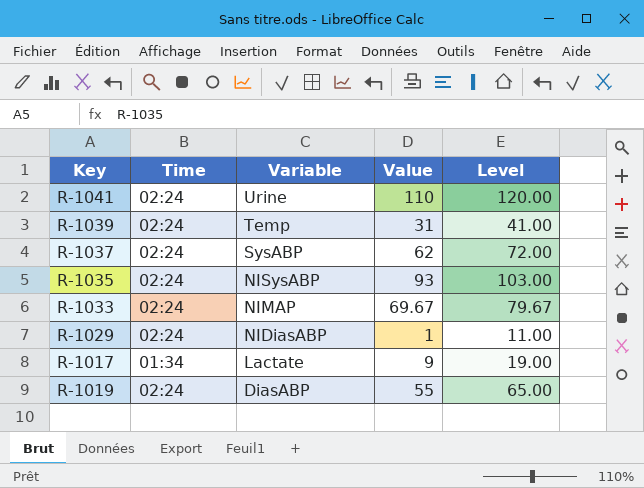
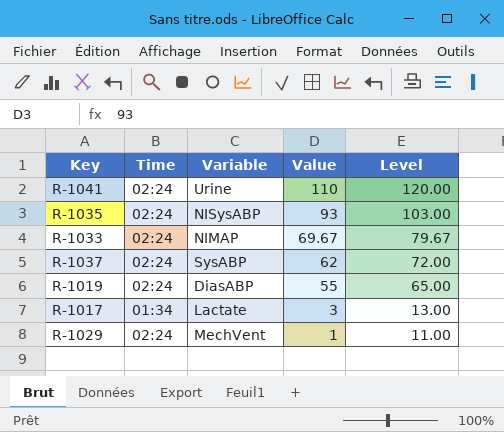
row order: Variable descending -> Value descending
row R-1039: 02:24 | Temp | 31 | 41.00 -> none
R-1017 | Value: 9 -> 3
R-1017 | Level: 19.00 -> 13.00
R-1029 | Variable: NIDiasABP -> MechVent

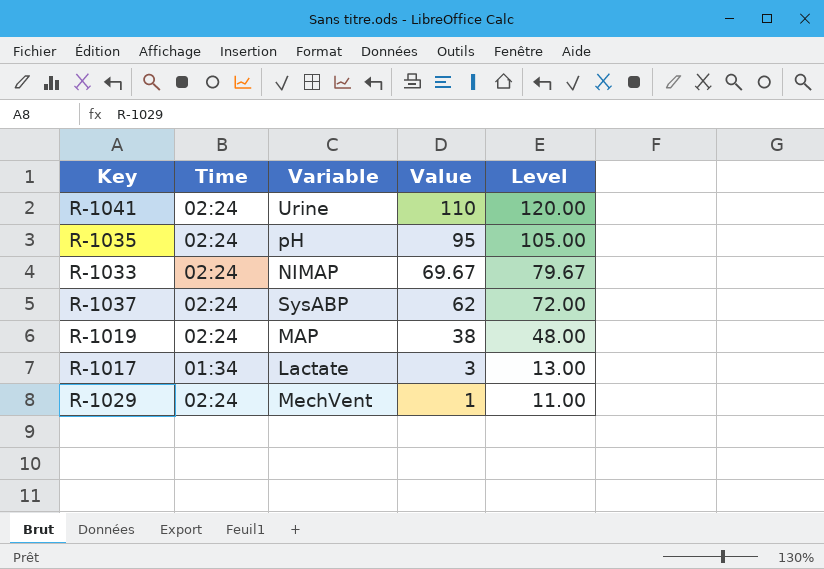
R-1035 | Variable: NISysABP -> pH
R-1035 | Value: 93 -> 95
R-1035 | Level: 103.00 -> 105.00
R-1019 | Variable: DiasABP -> MAP
R-1019 | Value: 55 -> 38
R-1019 | Level: 65.00 -> 48.00

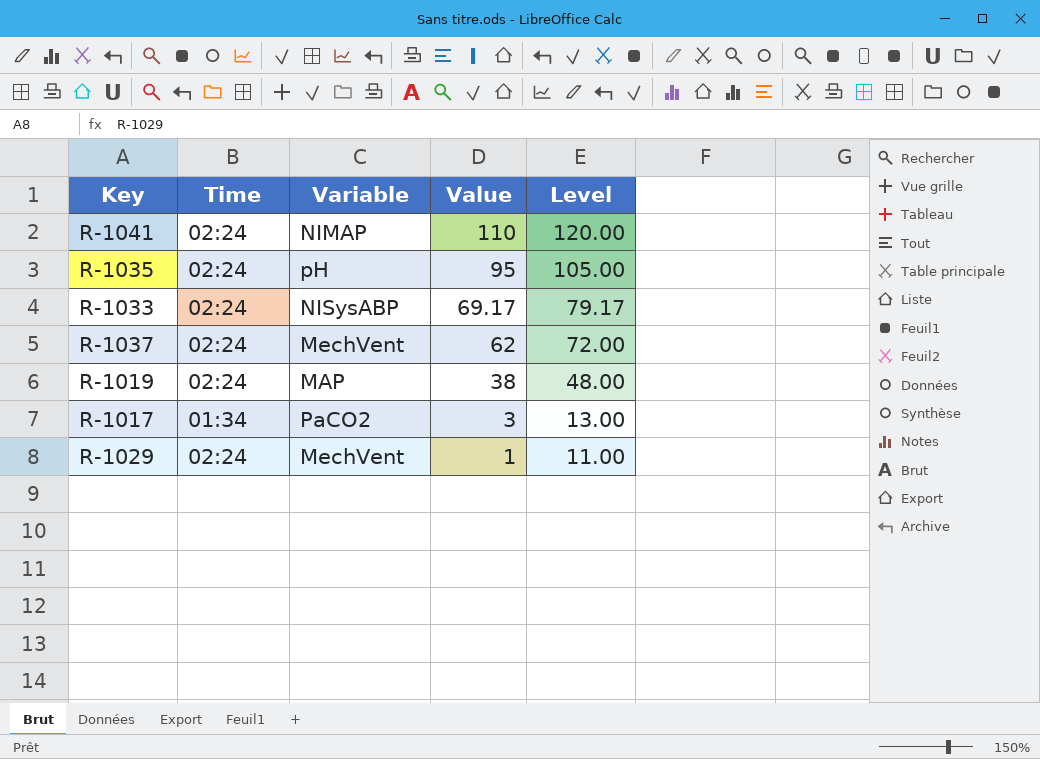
R-1041 | Variable: Urine -> NIMAP
R-1033 | Variable: NIMAP -> NISysABP
R-1033 | Value: 69.67 -> 69.17
R-1033 | Level: 79.67 -> 79.17
R-1037 | Variable: SysABP -> MechVent
R-1017 | Variable: Lactate -> PaCO2

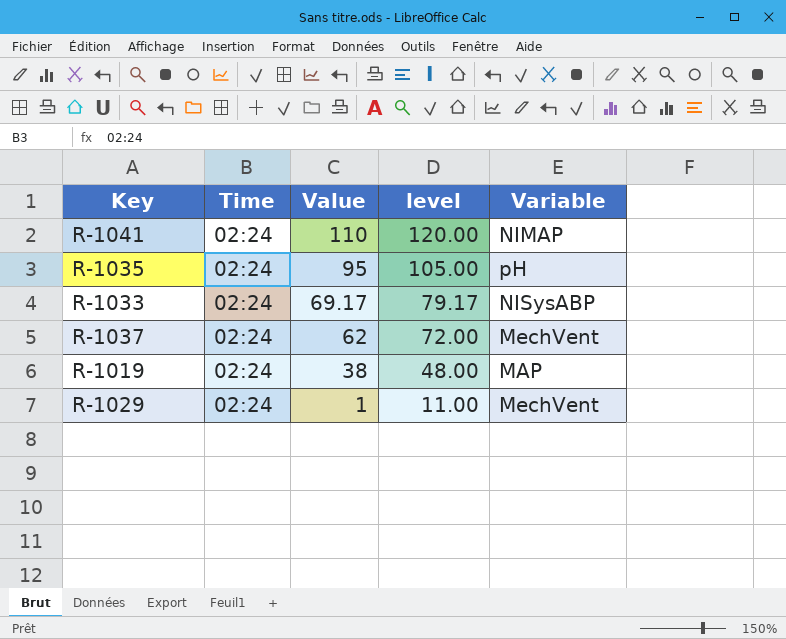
column name: Level -> level
column Variable | position: 3 -> 5
row R-1017: 01:34 | PaCO2 | 3 | 13.00 -> none

